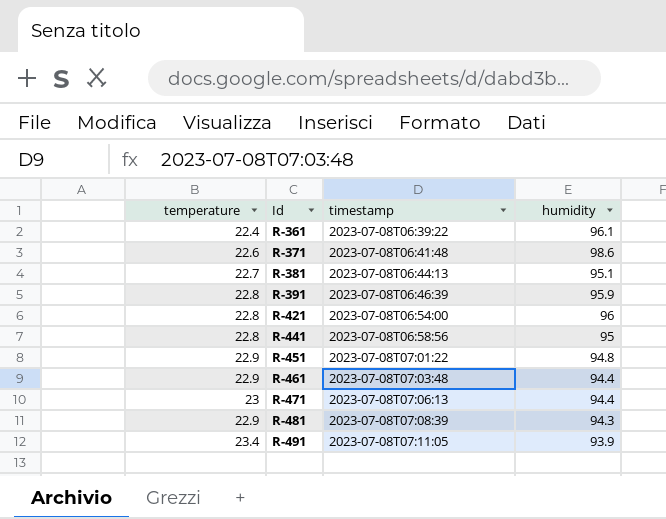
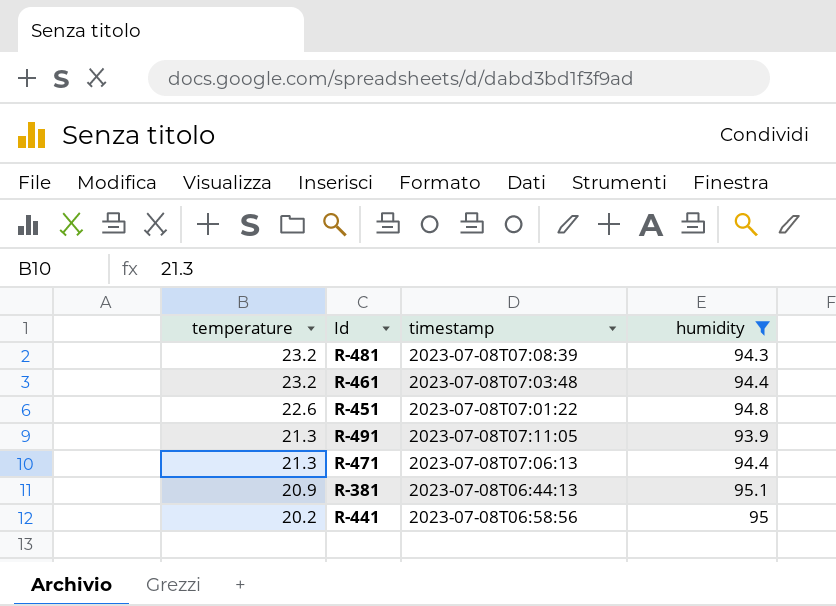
filter: none -> humidity <= 95.1
row order: Id ascending -> temperature descending
R-481 | temperature: 22.9 -> 23.2
R-461 | temperature: 22.9 -> 23.2
R-451 | temperature: 22.9 -> 22.6
R-491 | temperature: 23.4 -> 21.3
R-471 | temperature: 23 -> 21.3
R-381 | temperature: 22.7 -> 20.9
R-441 | temperature: 22.8 -> 20.2

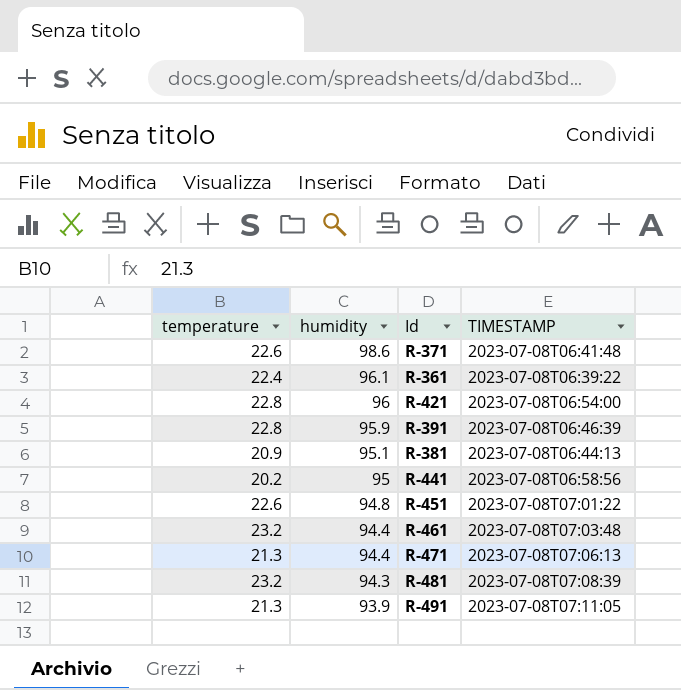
filter: humidity <= 95.1 -> none
row order: temperature descending -> humidity descending
column humidity | position: 4 -> 2
column name: timestamp -> TIMESTAMP

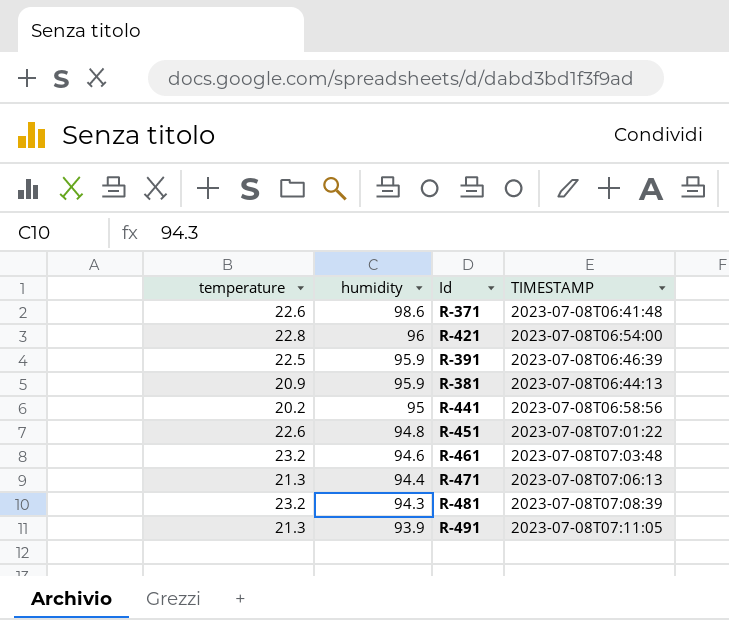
row R-361: 22.4 | 96.1 | 2023-07-08T06:39:22 -> none
R-391 | temperature: 22.8 -> 22.5
R-381 | humidity: 95.1 -> 95.9
R-461 | humidity: 94.4 -> 94.6

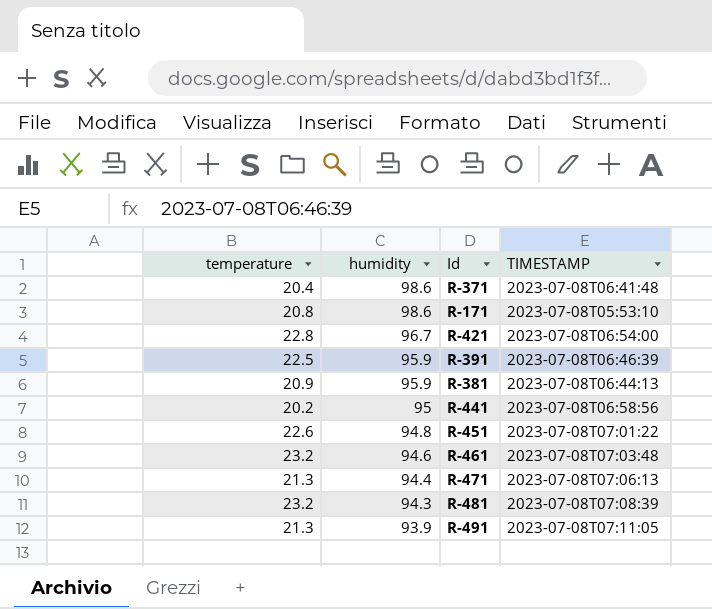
R-371 | temperature: 22.6 -> 20.4
row R-171: none -> 20.8 | 98.6 | 2023-07-08T05:53:10
R-421 | humidity: 96 -> 96.7

